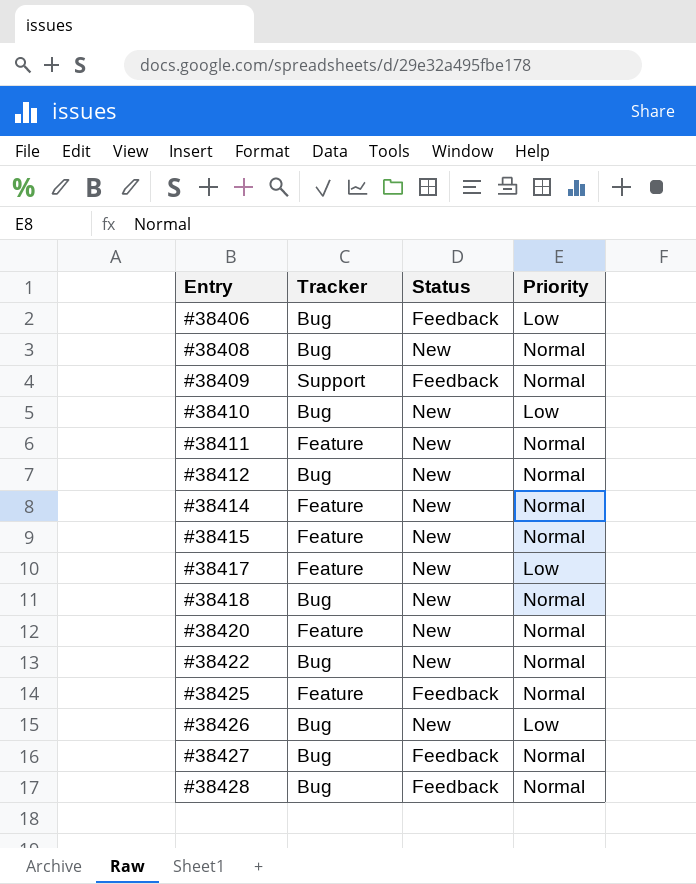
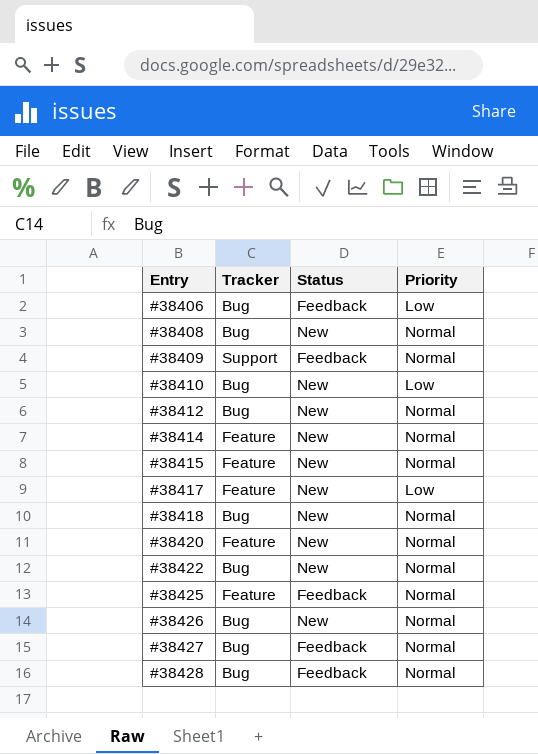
row #38411: Feature | New | Normal -> none
#38426 | Priority: Low -> Normal

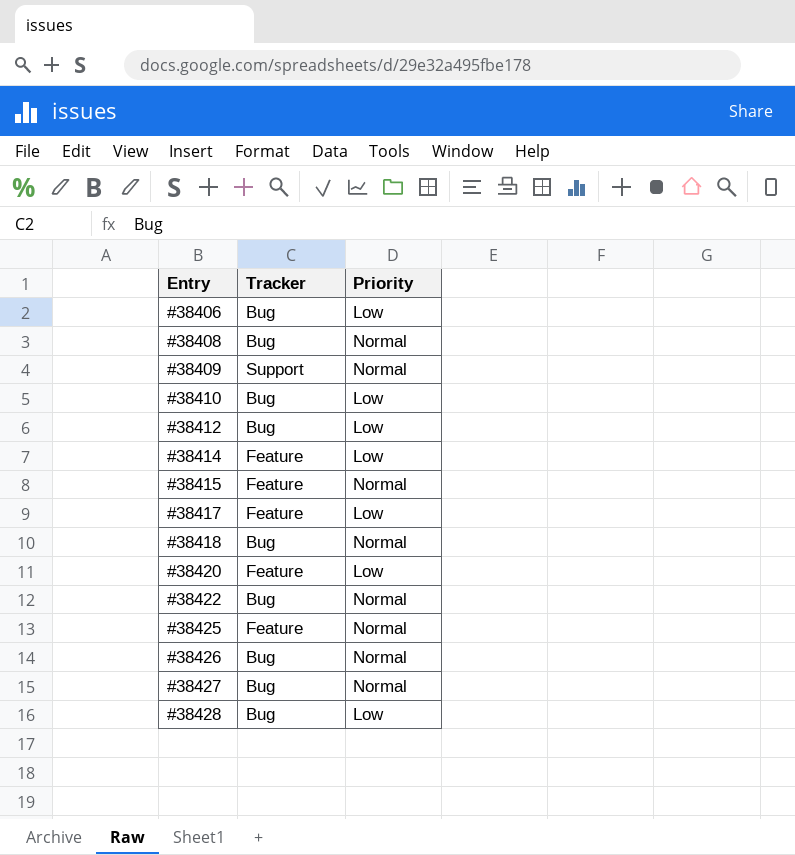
column Status | position: 3 -> none
#38412 | Priority: Normal -> Low
#38414 | Priority: Normal -> Low
#38420 | Priority: Normal -> Low
#38428 | Priority: Normal -> Low

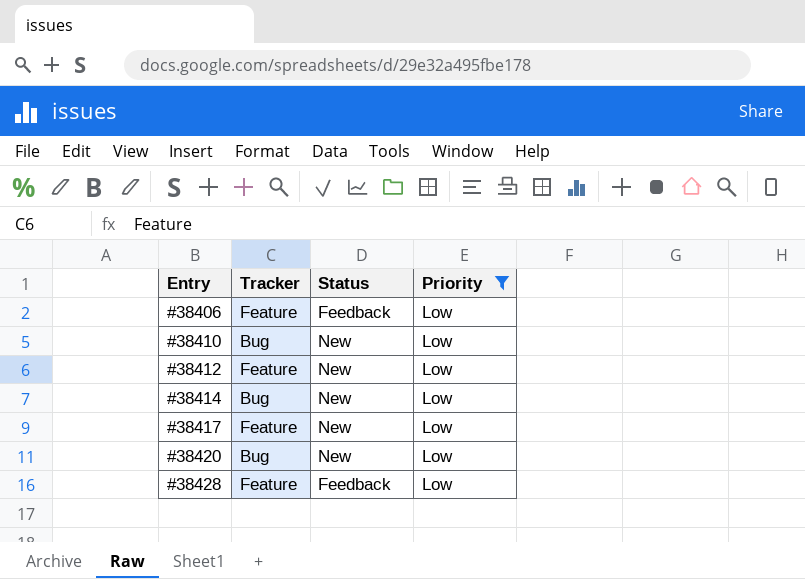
filter: none -> Priority = Low
column Status | position: none -> 3
#38406 | Tracker: Bug -> Feature
#38412 | Tracker: Bug -> Feature
#38414 | Tracker: Feature -> Bug
#38420 | Tracker: Feature -> Bug
#38428 | Tracker: Bug -> Feature

